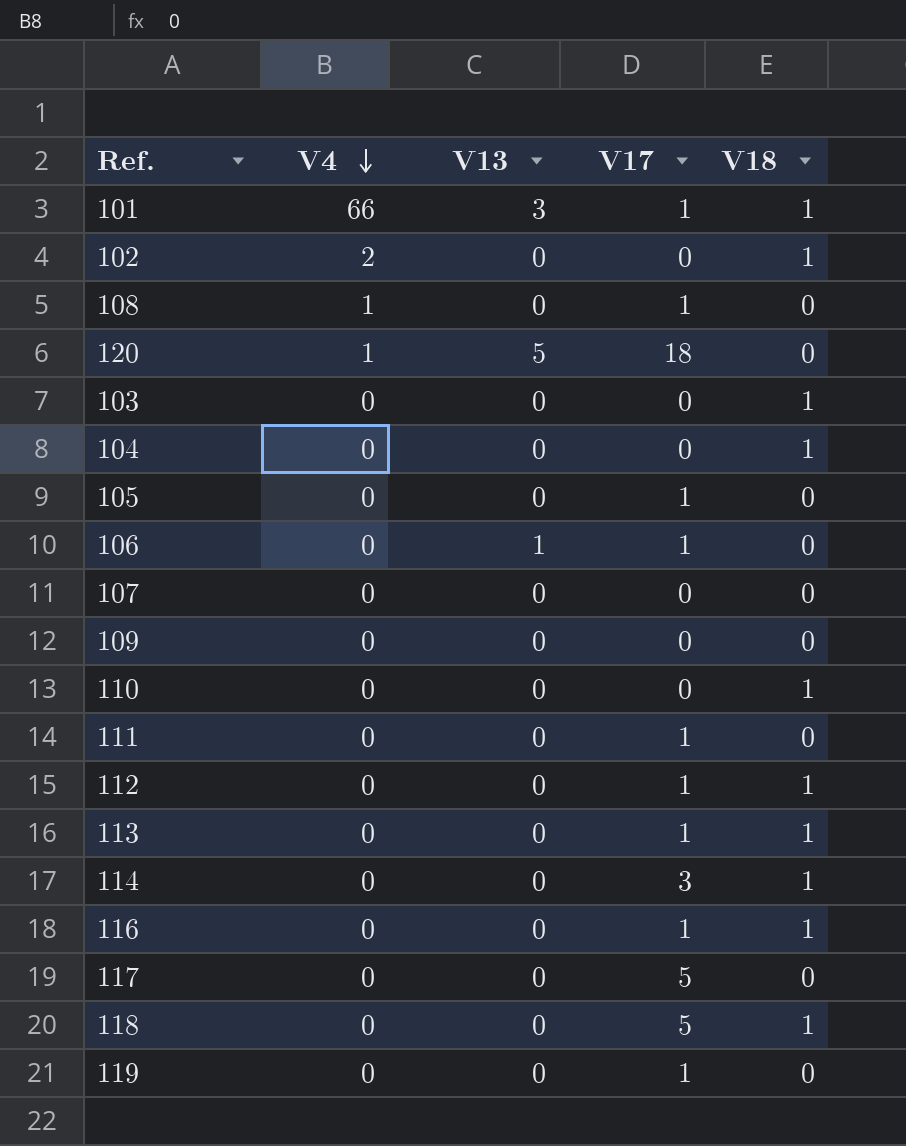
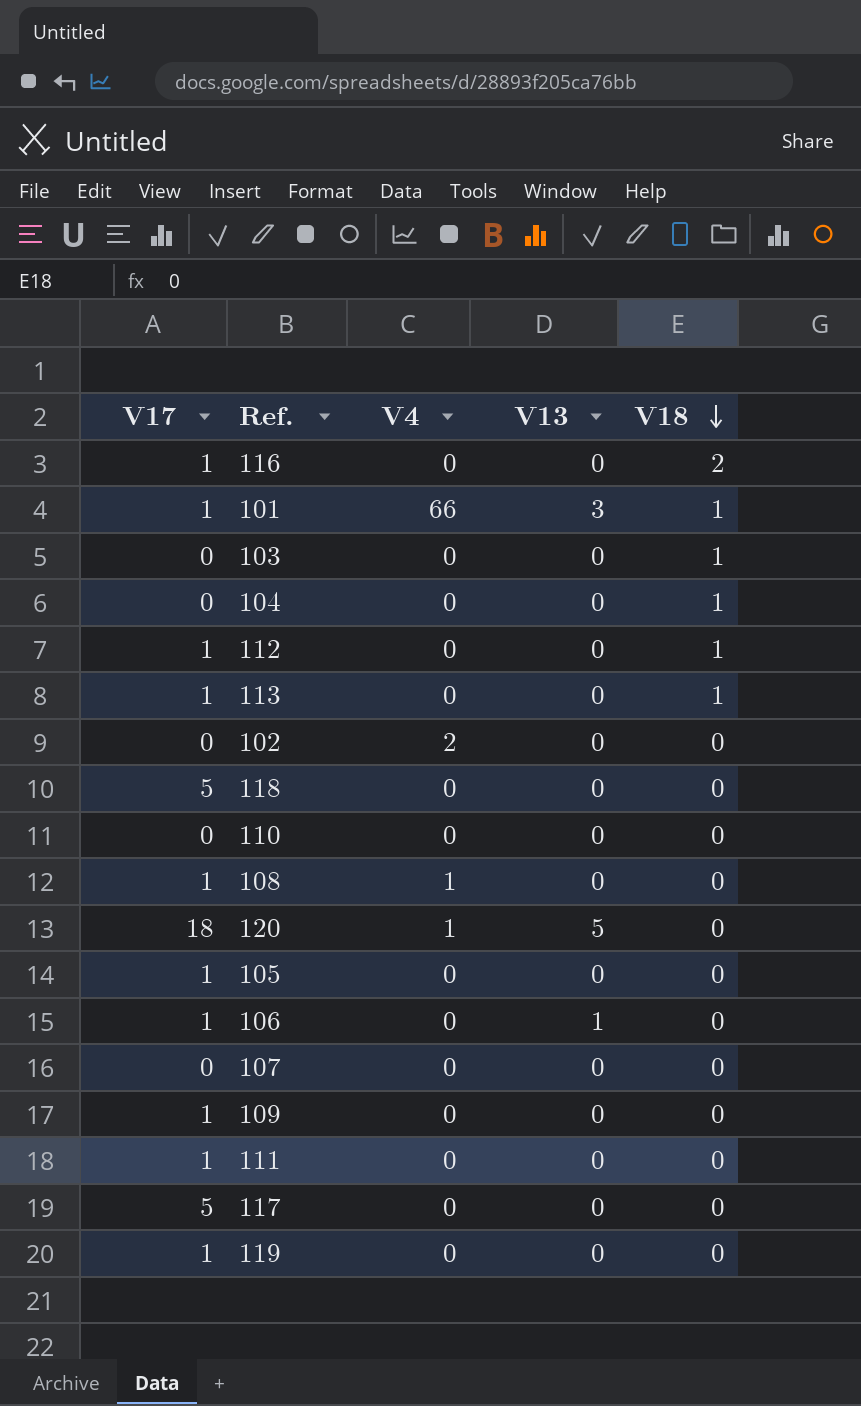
row order: V4 descending -> V18 descending
column V17 | position: 4 -> 1
row 114: 0 | 0 | 3 | 1 -> none
116 | V18: 1 -> 2
102 | V18: 1 -> 0
118 | V18: 1 -> 0
110 | V18: 1 -> 0
109 | V17: 0 -> 1

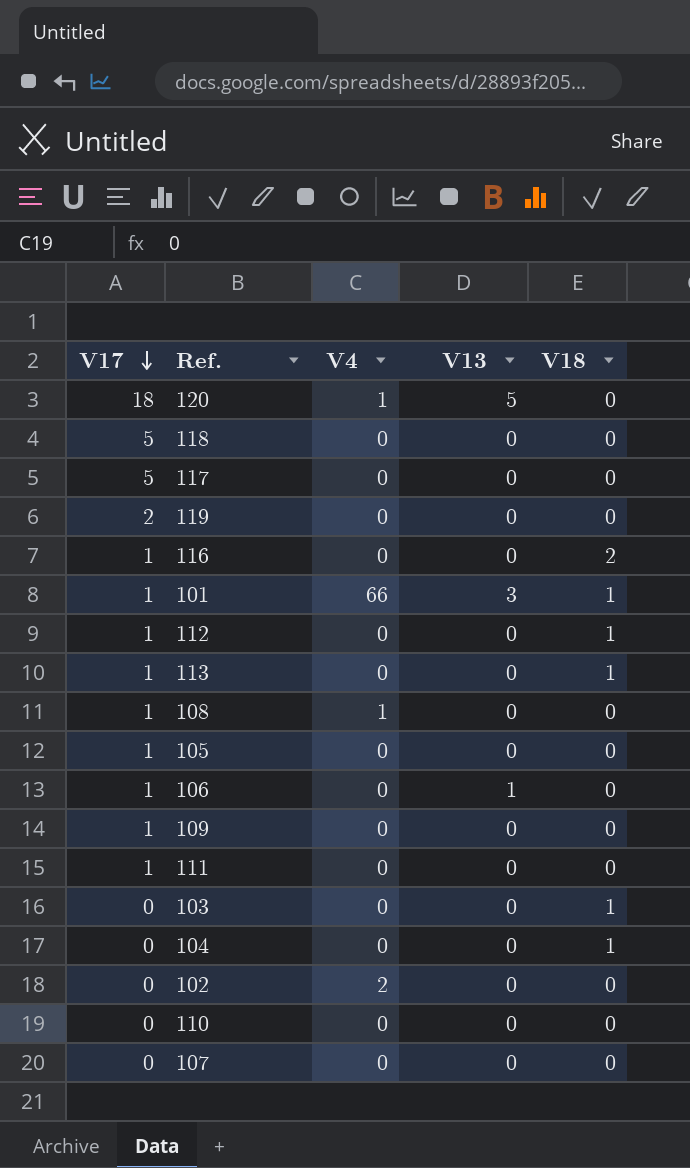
row order: V18 descending -> V17 descending
119 | V17: 1 -> 2

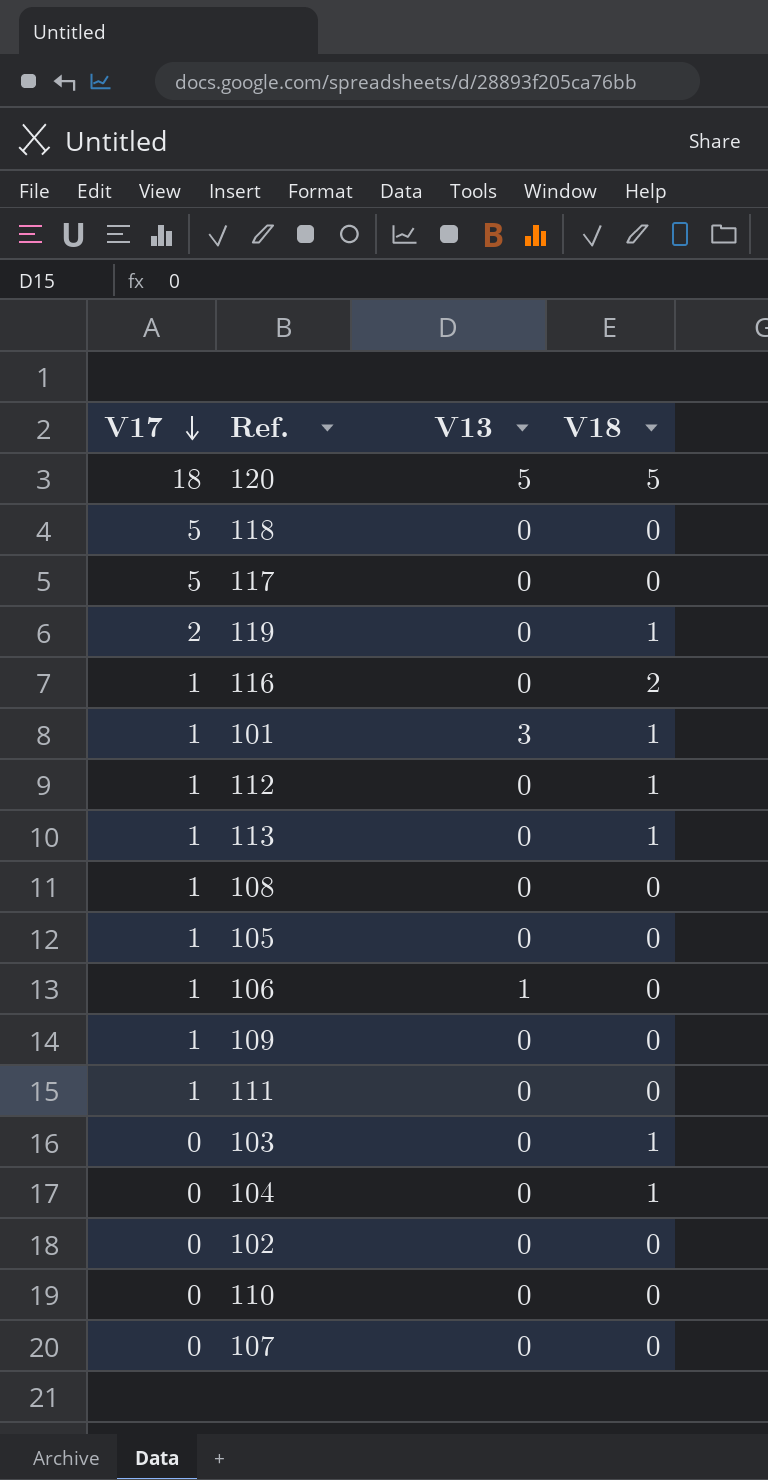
column V4 | position: 3 -> none
120 | V18: 0 -> 5
119 | V18: 0 -> 1

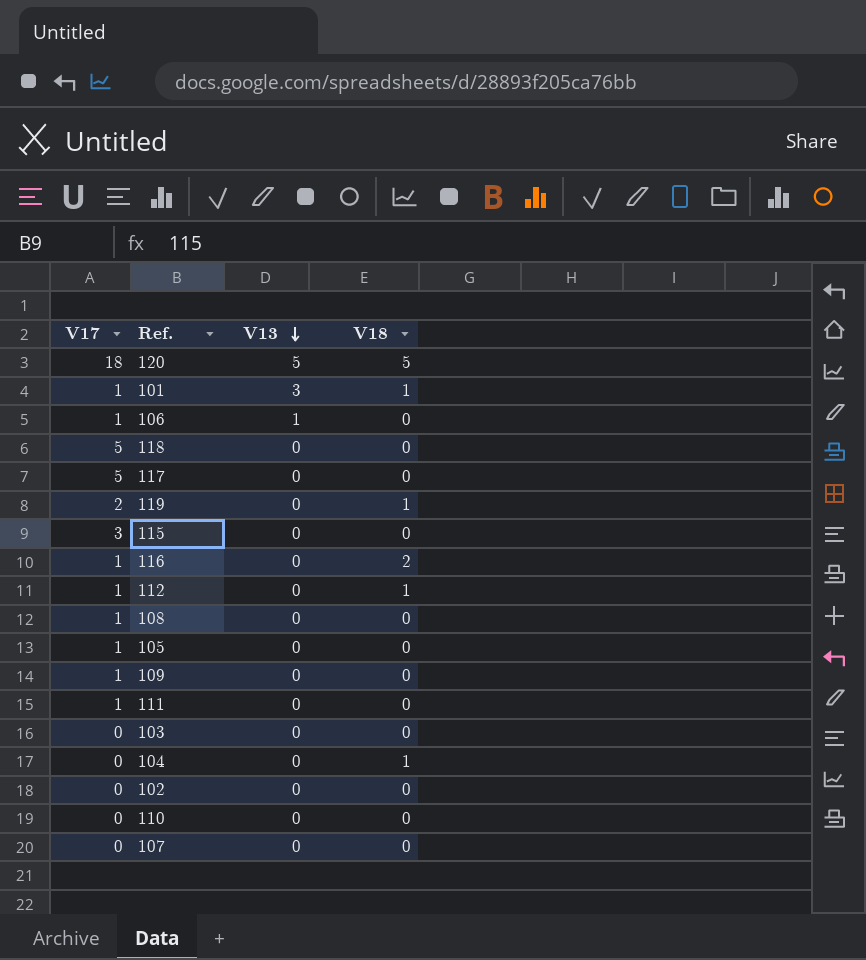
row order: V17 descending -> V13 descending
row 113: 1 | 0 | 1 -> none
row 115: none -> 3 | 0 | 0
103 | V18: 1 -> 0

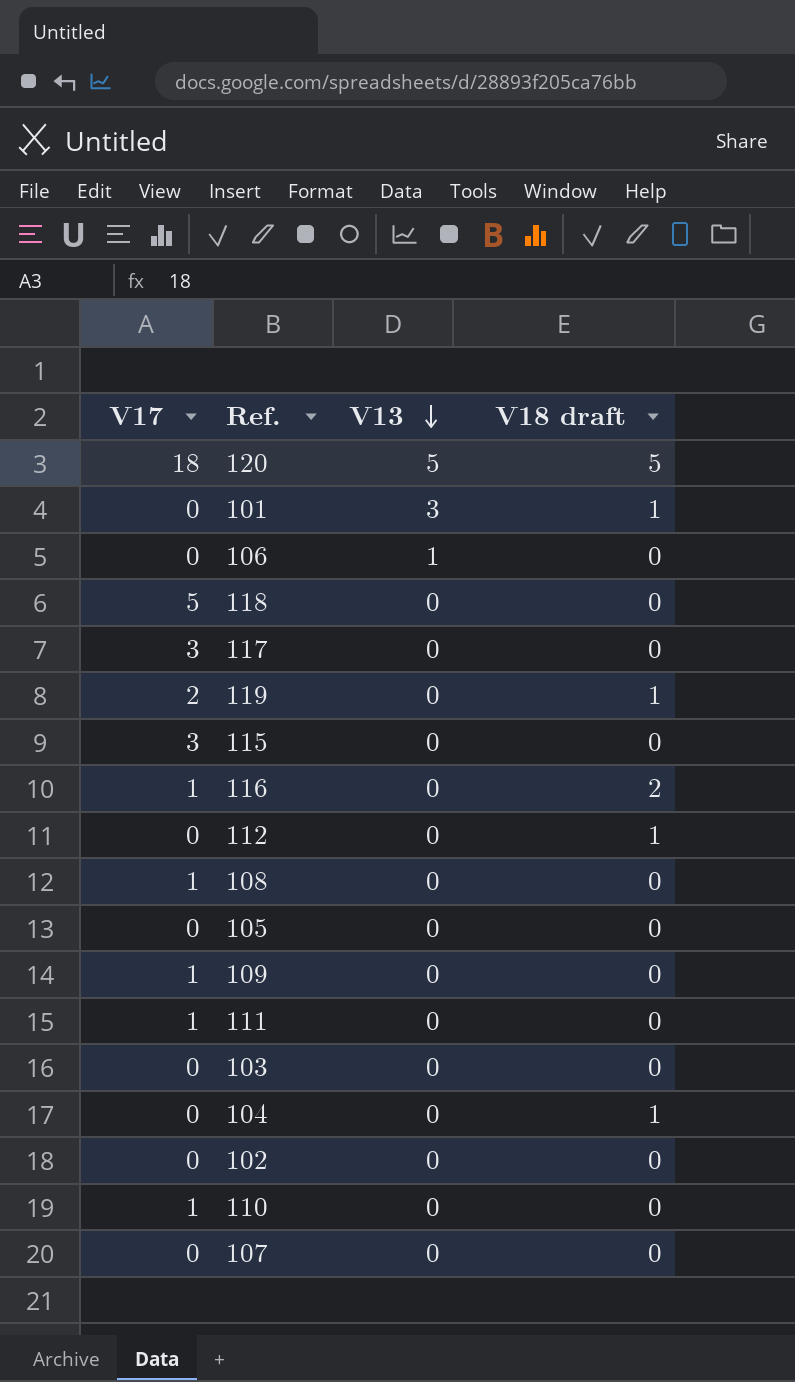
column name: V18 -> V18 draft
101 | V17: 1 -> 0
106 | V17: 1 -> 0
117 | V17: 5 -> 3
112 | V17: 1 -> 0
105 | V17: 1 -> 0
110 | V17: 0 -> 1

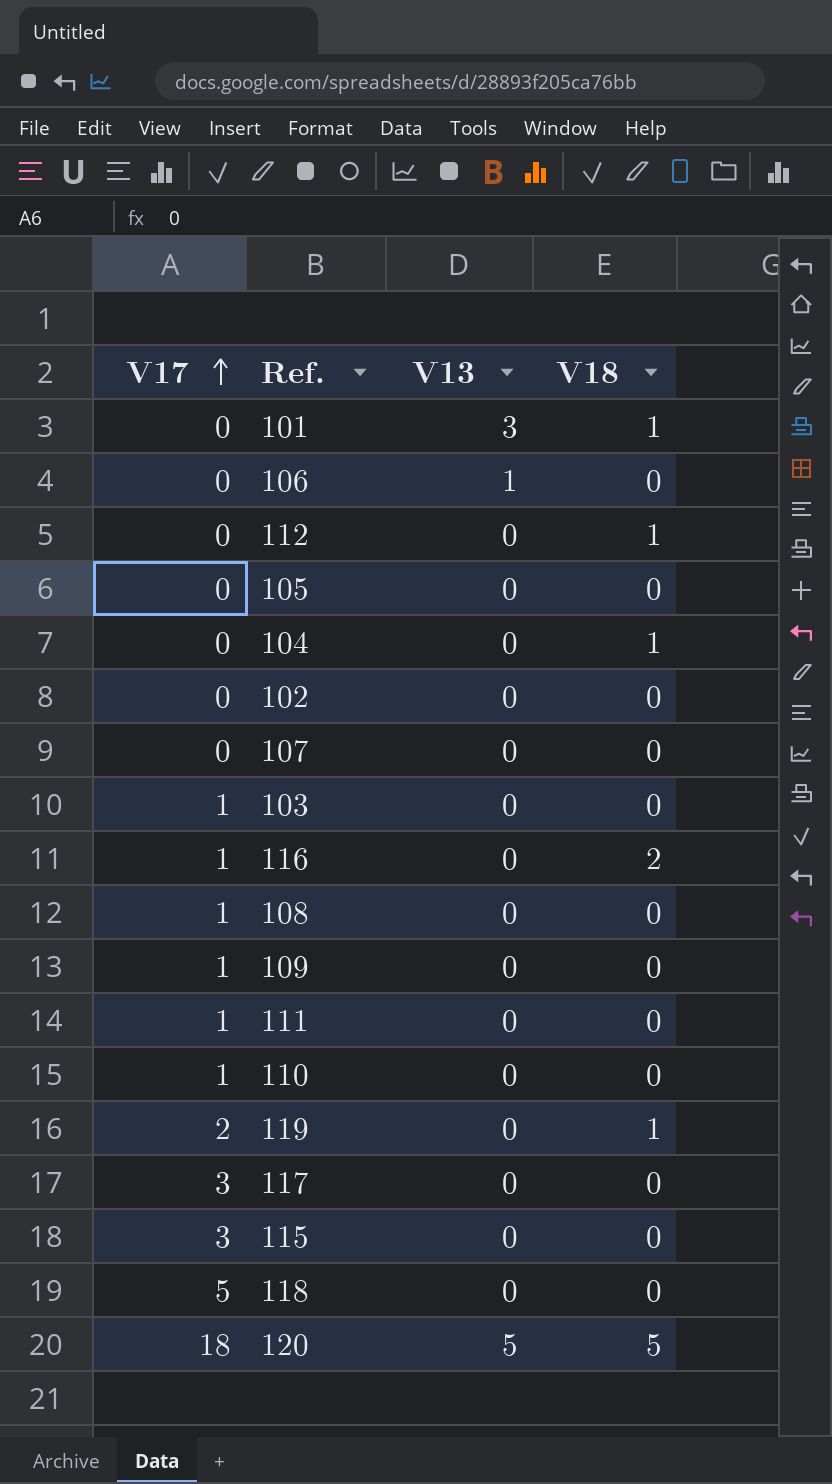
row order: V13 descending -> V17 ascending
column name: V18 draft -> V18
103 | V17: 0 -> 1

